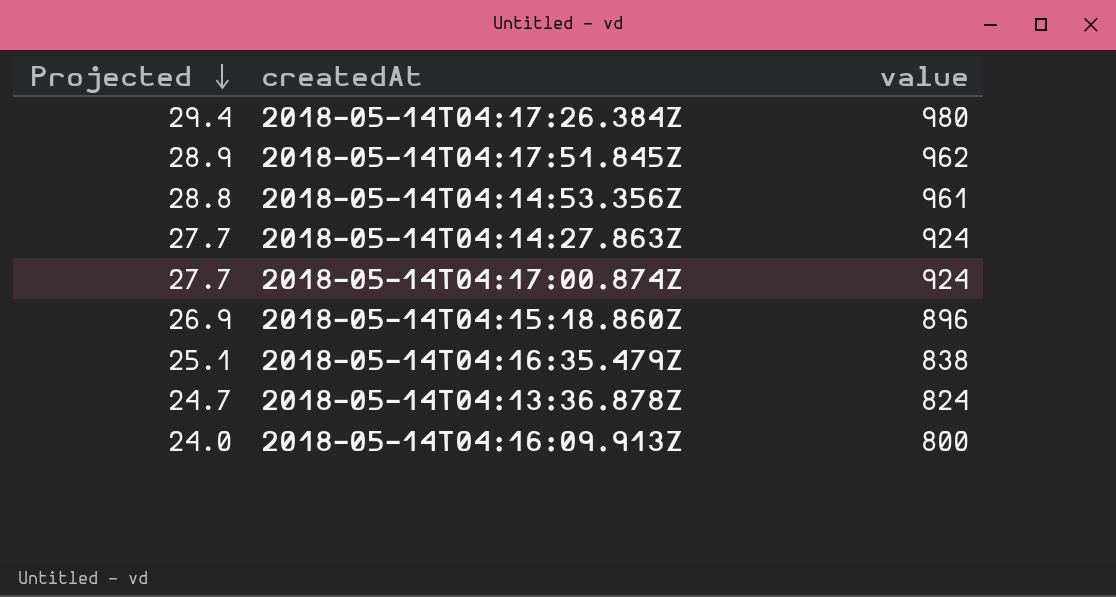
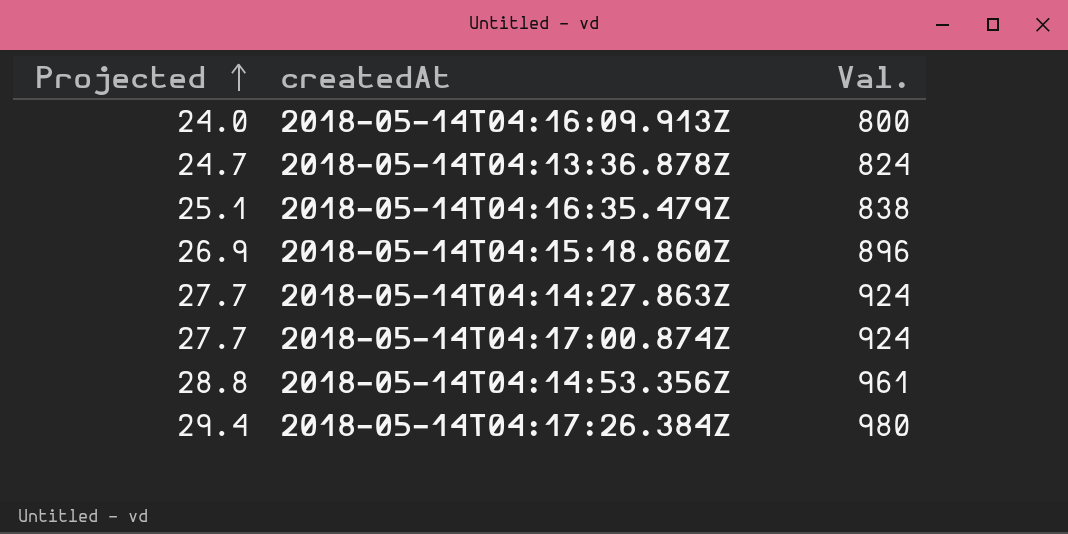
row order: Projected descending -> Projected ascending
column name: value -> Val.
row 2018-05-14T04:17:51.845Z: 28.9 | 962 -> none

